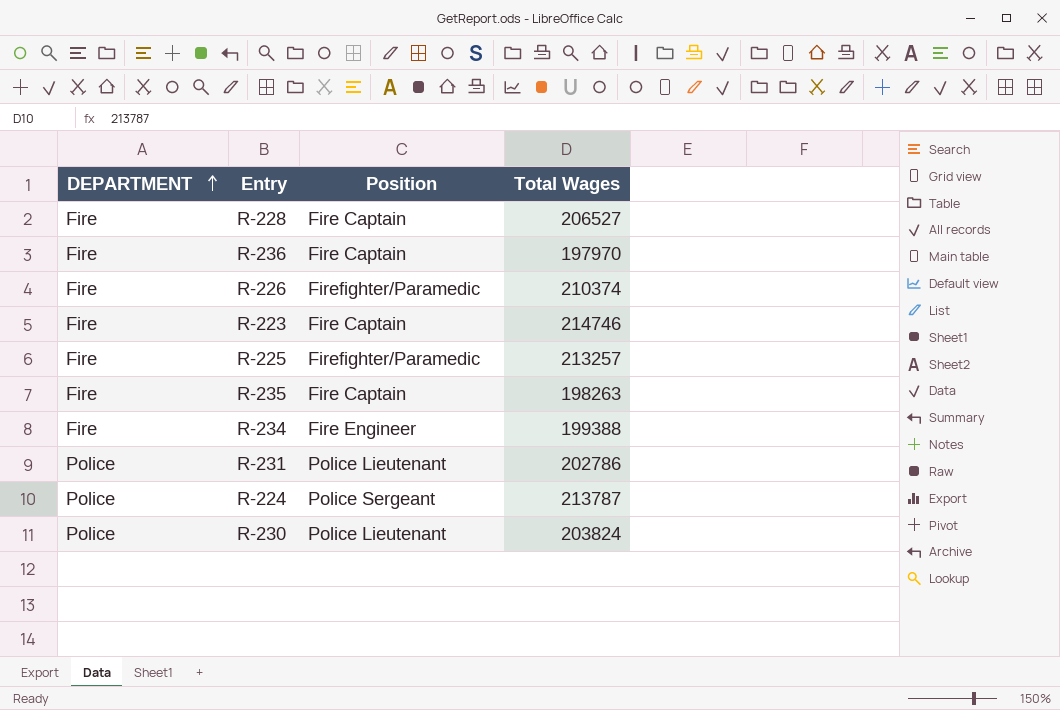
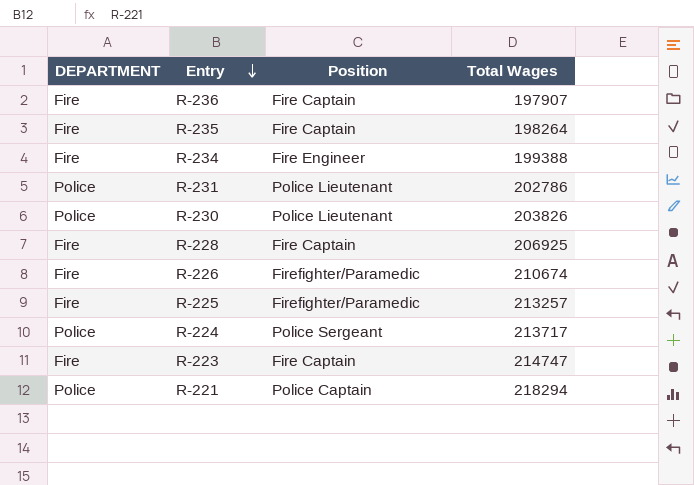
row order: DEPARTMENT ascending -> Entry descending
R-236 | Total Wages: 197970 -> 197907
R-235 | Total Wages: 198263 -> 198264
R-230 | Total Wages: 203824 -> 203826
R-228 | Total Wages: 206527 -> 206925
R-226 | Total Wages: 210374 -> 210674
R-224 | Total Wages: 213787 -> 213717
R-223 | Total Wages: 214746 -> 214747
row R-221: none -> Police | Police Captain | 218294

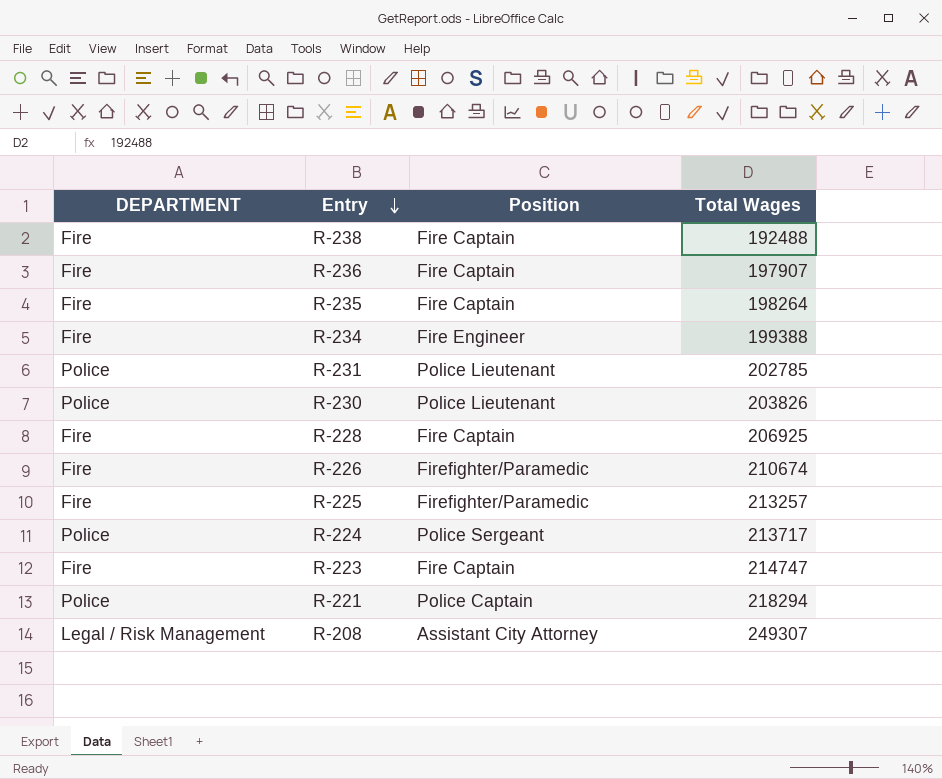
row R-238: none -> Fire | Fire Captain | 192488
R-231 | Total Wages: 202786 -> 202785
row R-208: none -> Legal / Risk Management | Assistant City Attorney | 249307

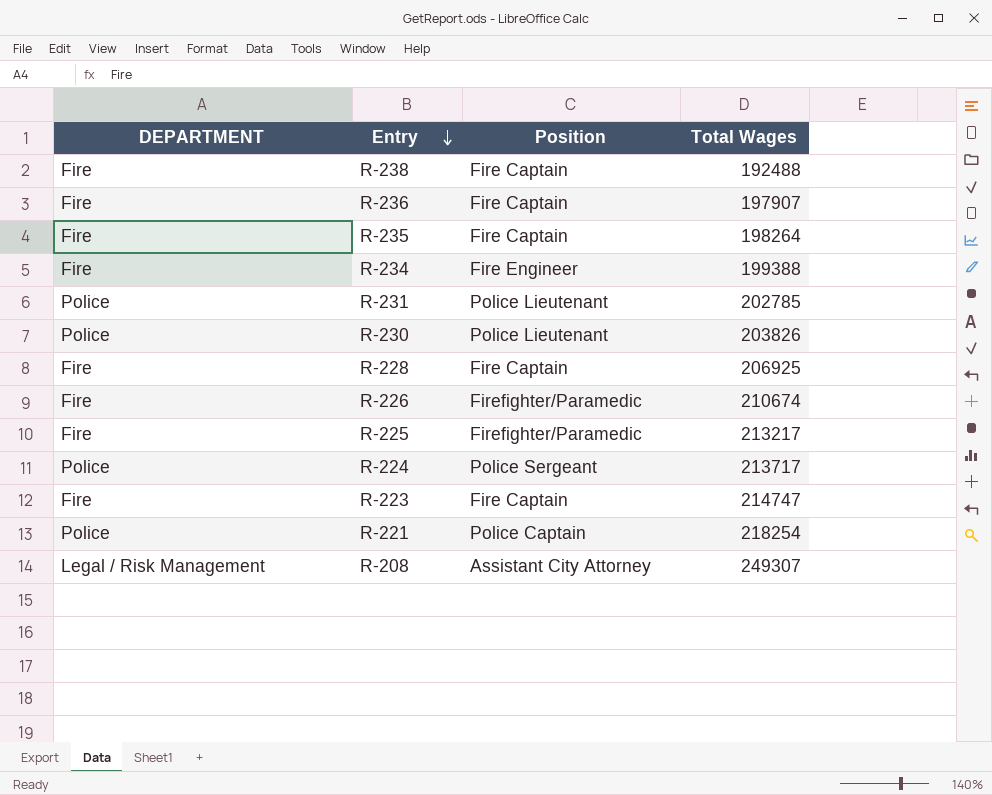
R-225 | Total Wages: 213257 -> 213217
R-221 | Total Wages: 218294 -> 218254

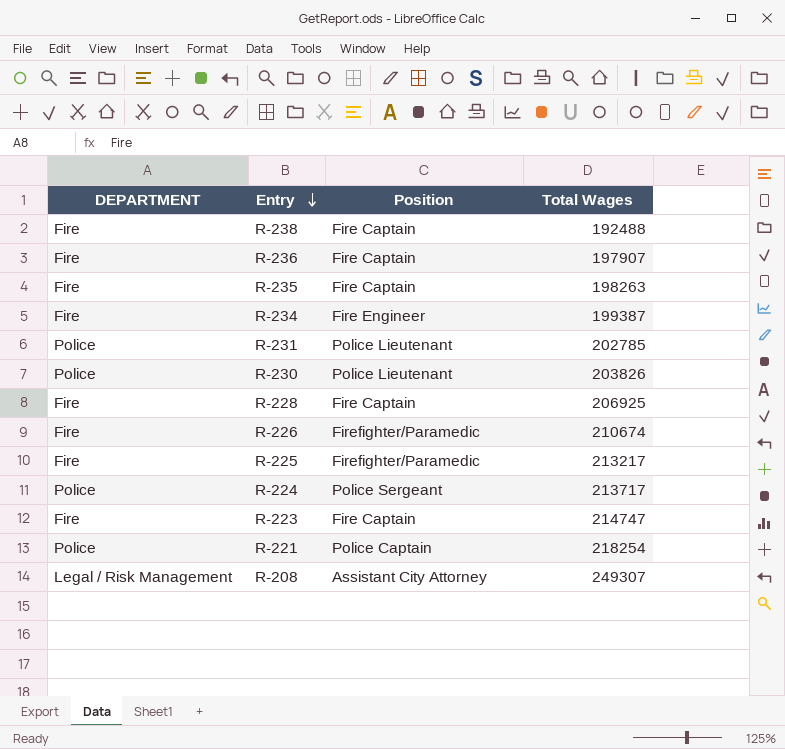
R-235 | Total Wages: 198264 -> 198263
R-234 | Total Wages: 199388 -> 199387

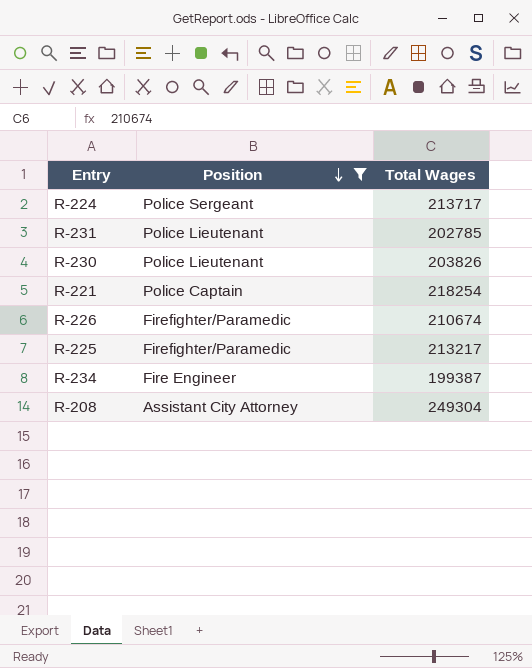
filter: none -> Position != Fire Captain
row order: Entry descending -> Position descending
column DEPARTMENT | position: 1 -> none
R-208 | Total Wages: 249307 -> 249304

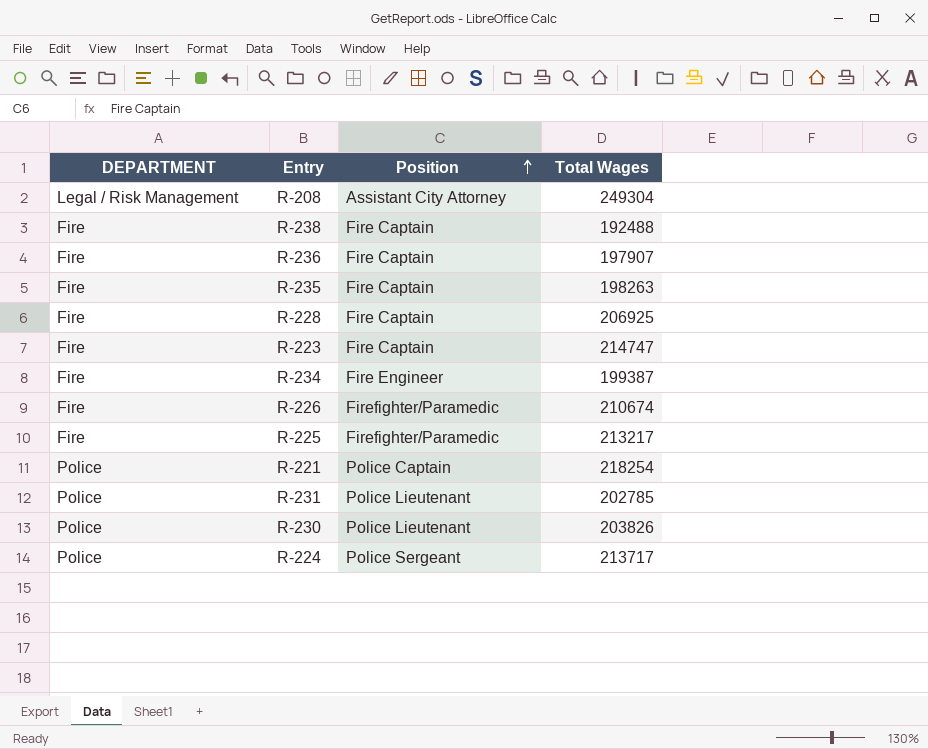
filter: Position != Fire Captain -> none
row order: Position descending -> Position ascending
column DEPARTMENT | position: none -> 1

